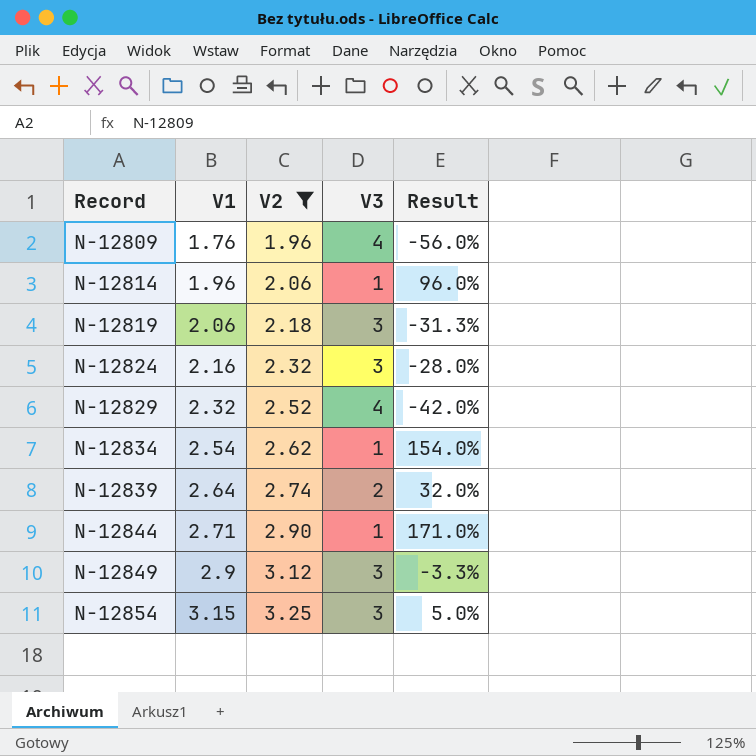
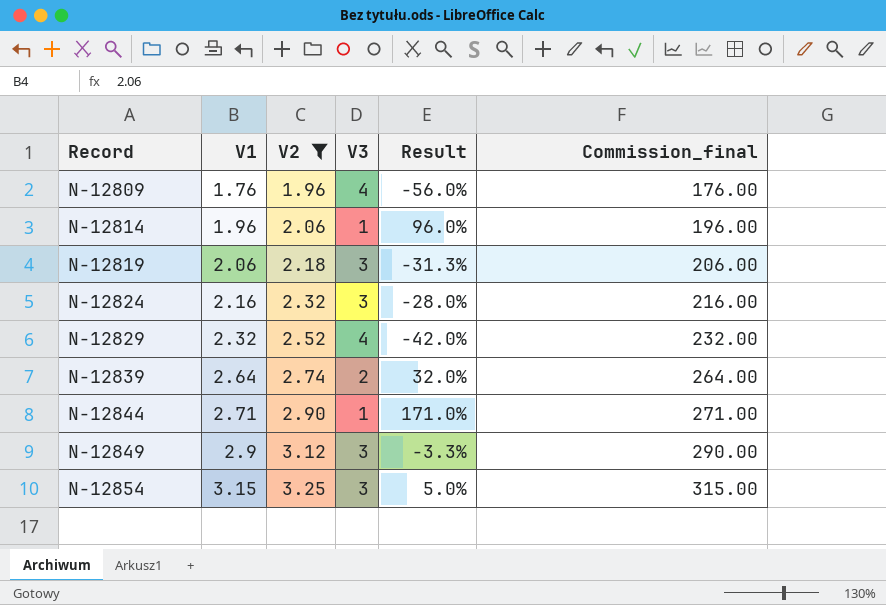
column Commission_final | formula: none -> [V1] * 100
row N-12834: 2.54 | 2.62 | 1 | 154.0% -> none

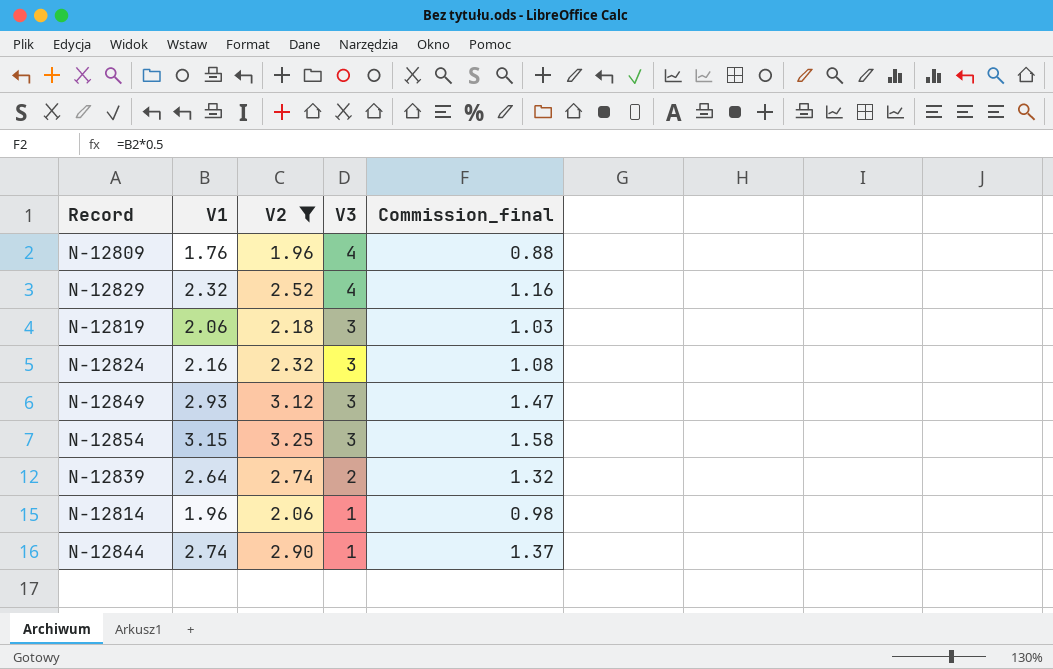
row order: Record ascending -> V3 descending
column Result | formula: ([V1] - [V3]) / [V3] -> none
column Commission_final | formula: [V1] * 100 -> [V1] * 0.5
N-12849 | V1: 2.9 -> 2.93
N-12844 | V1: 2.71 -> 2.74

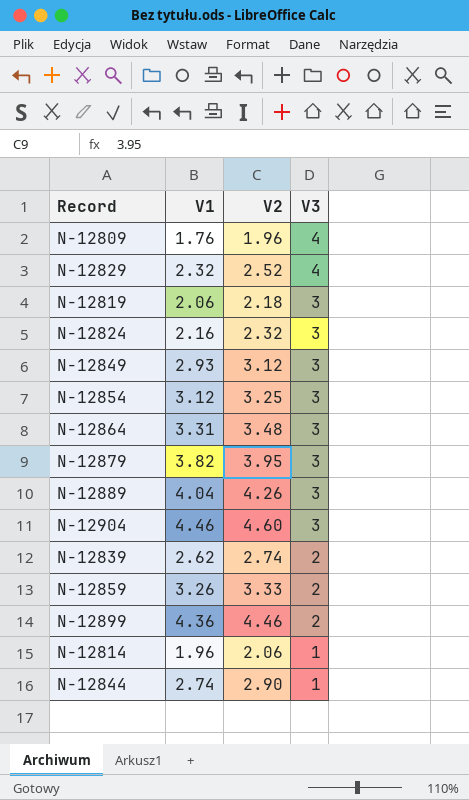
filter: V2 <= 3.25 -> none
column Commission_final | formula: [V1] * 0.5 -> none
N-12854 | V1: 3.15 -> 3.12
N-12839 | V1: 2.64 -> 2.62

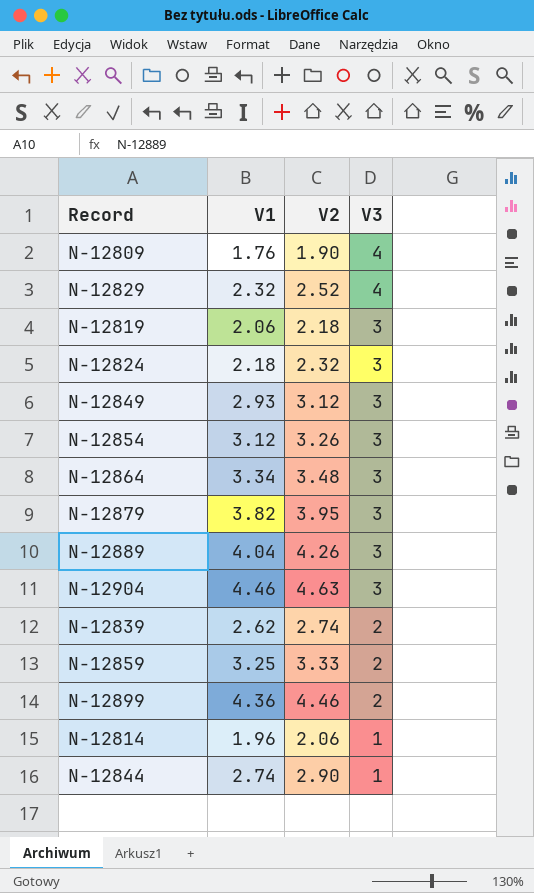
N-12809 | V2: 1.96 -> 1.90
N-12824 | V1: 2.16 -> 2.18
N-12854 | V2: 3.25 -> 3.26
N-12864 | V1: 3.31 -> 3.34
N-12904 | V2: 4.60 -> 4.63
N-12859 | V1: 3.26 -> 3.25

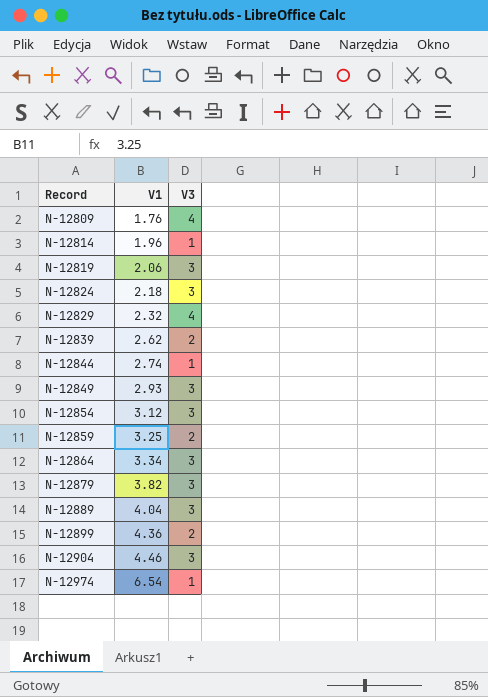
row order: V3 descending -> Record ascending
column V2 | position: 3 -> none
row N-12974: none -> 6.54 | 1

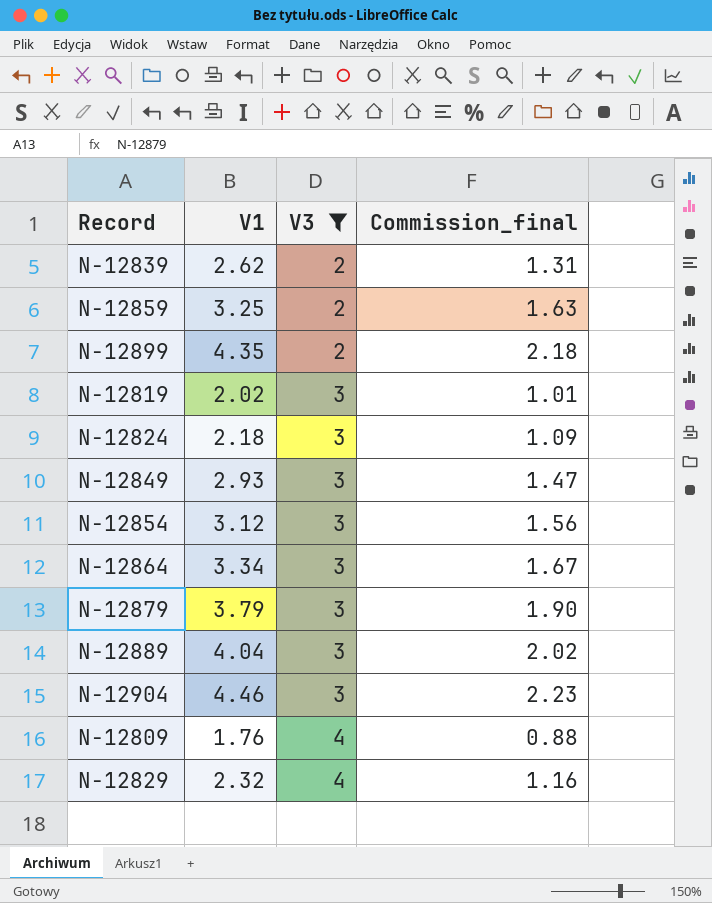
filter: none -> V3 != 1
row order: Record ascending -> V3 ascending
column Commission_final | formula: none -> [V1] * 0.5
N-12899 | V1: 4.36 -> 4.35
N-12819 | V1: 2.06 -> 2.02
N-12879 | V1: 3.82 -> 3.79

